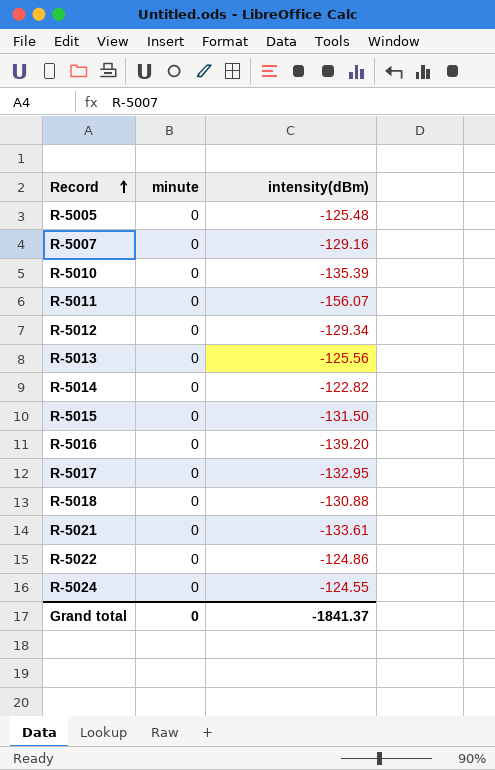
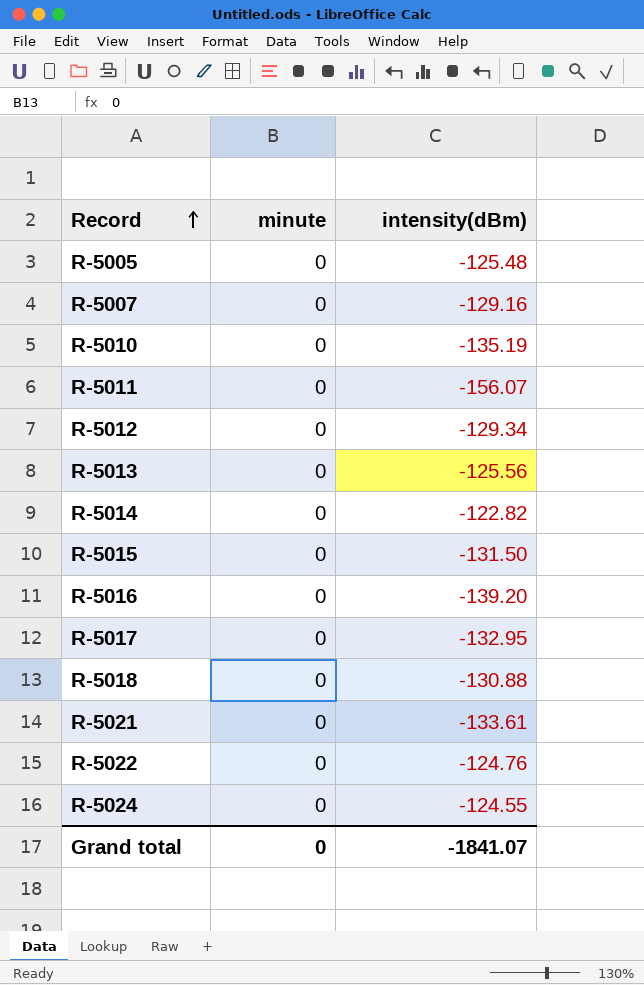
R-5010 | intensity(dBm): -135.39 -> -135.19
R-5022 | intensity(dBm): -124.86 -> -124.76
Grand total | intensity(dBm): -1841.37 -> -1841.07

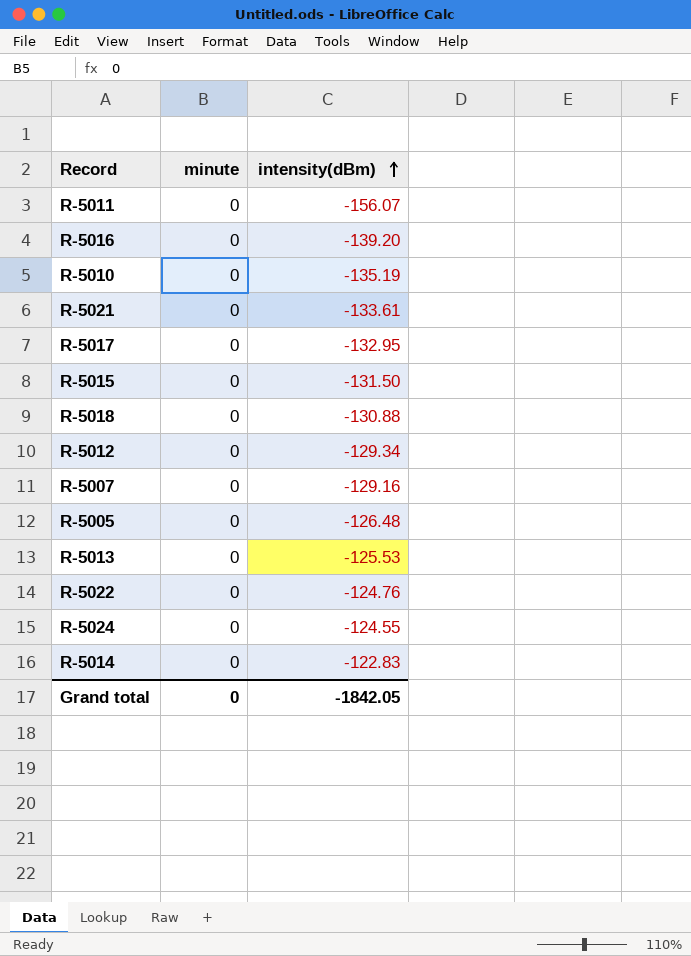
row order: Record ascending -> intensity(dBm) ascending
R-5005 | intensity(dBm): -125.48 -> -126.48
R-5013 | intensity(dBm): -125.56 -> -125.53
R-5014 | intensity(dBm): -122.82 -> -122.83
Grand total | intensity(dBm): -1841.07 -> -1842.05

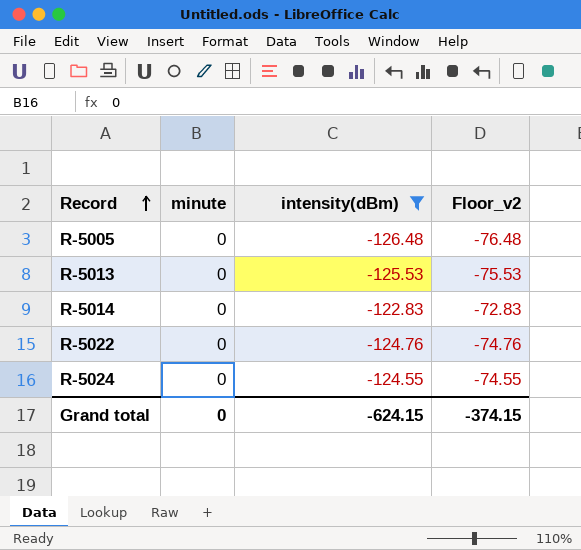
filter: none -> intensity(dBm) >= -126.48
row order: intensity(dBm) ascending -> Record ascending
column Floor_v2 | formula: none -> [intensity(dBm)] + 50
Grand total | intensity(dBm): -1842.05 -> -624.15

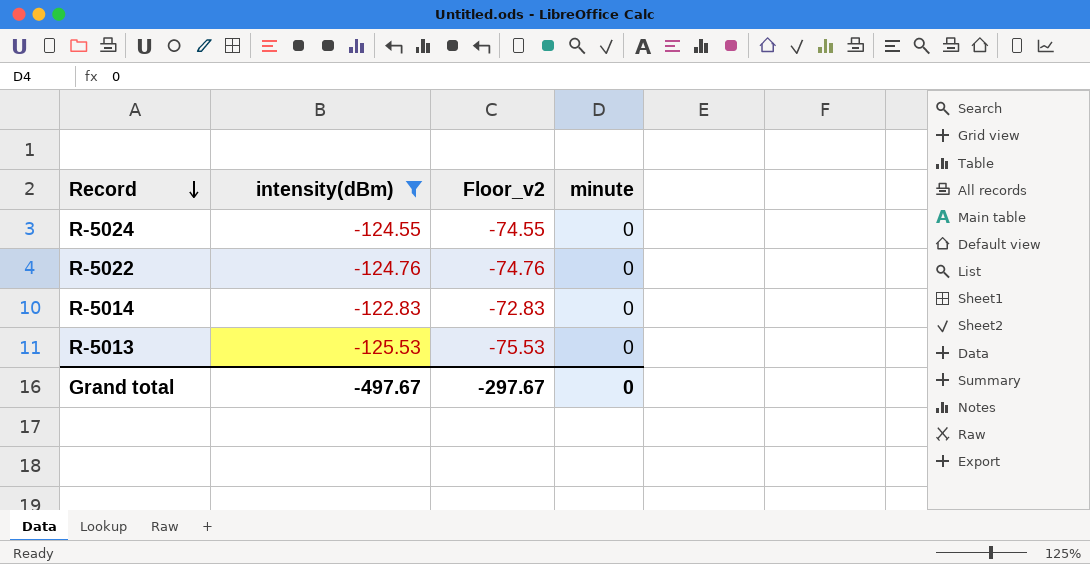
row order: Record ascending -> Record descending
column minute | position: 2 -> 4
row R-5005: 0 | -126.48 | -76.48 -> none
Grand total | intensity(dBm): -624.15 -> -497.67
Grand total | Floor_v2: -374.15 -> -297.67

